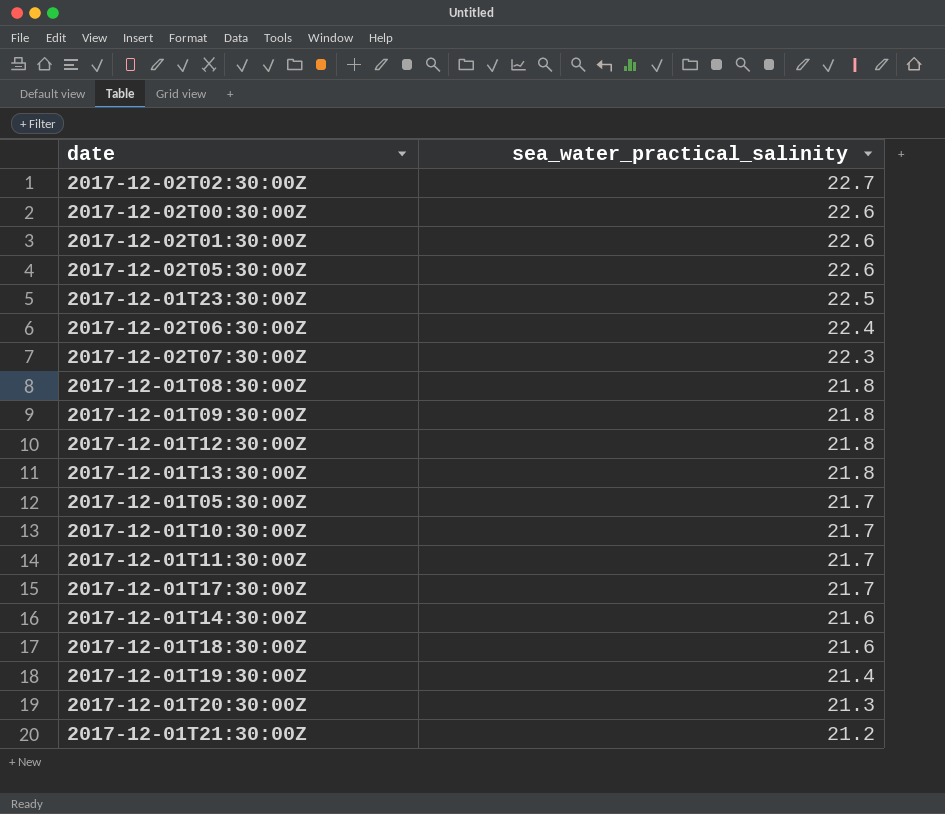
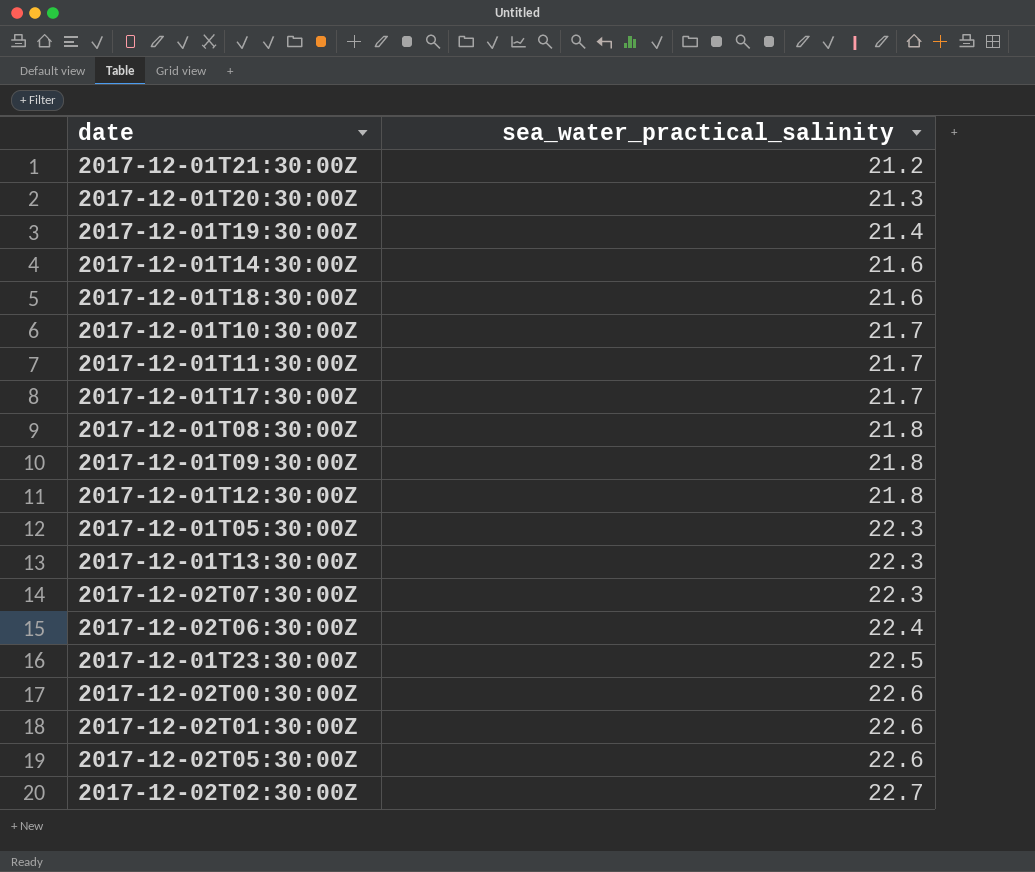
row order: sea_water_practical_salinity descending -> sea_water_practical_salinity ascending
2017-12-01T05:30:00Z | sea_water_practical_salinity: 21.7 -> 22.3
2017-12-01T13:30:00Z | sea_water_practical_salinity: 21.8 -> 22.3

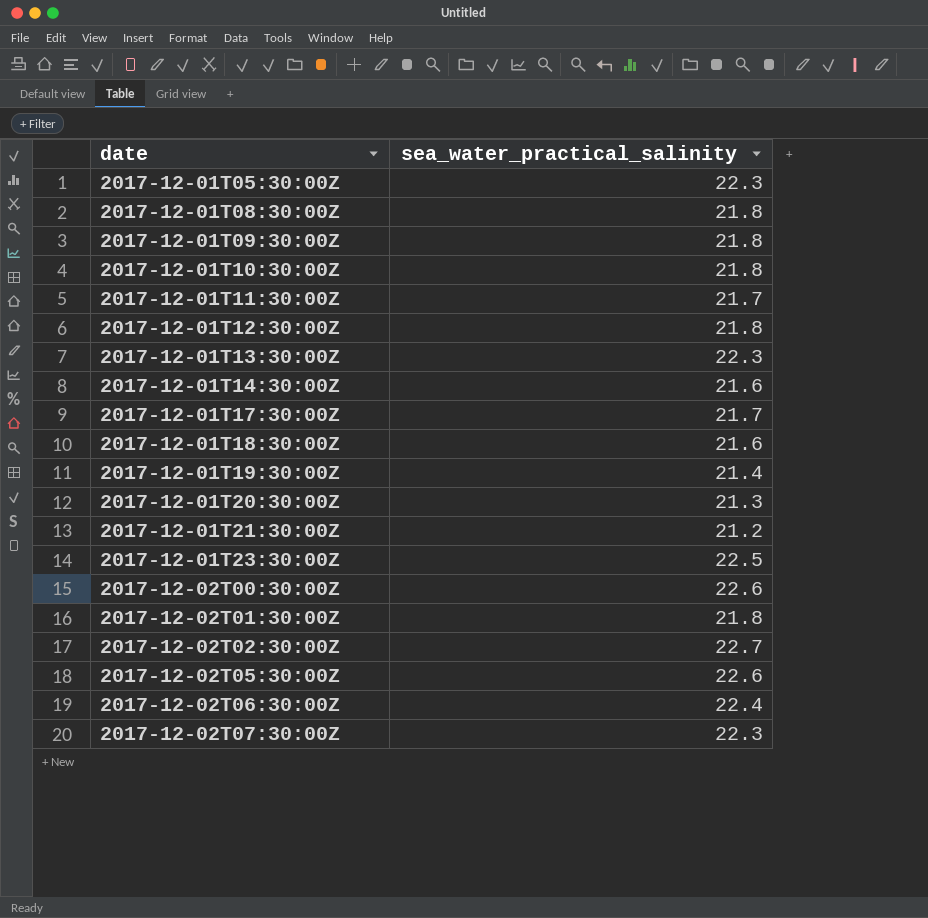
row order: sea_water_practical_salinity ascending -> date ascending
2017-12-01T10:30:00Z | sea_water_practical_salinity: 21.7 -> 21.8
2017-12-02T01:30:00Z | sea_water_practical_salinity: 22.6 -> 21.8

